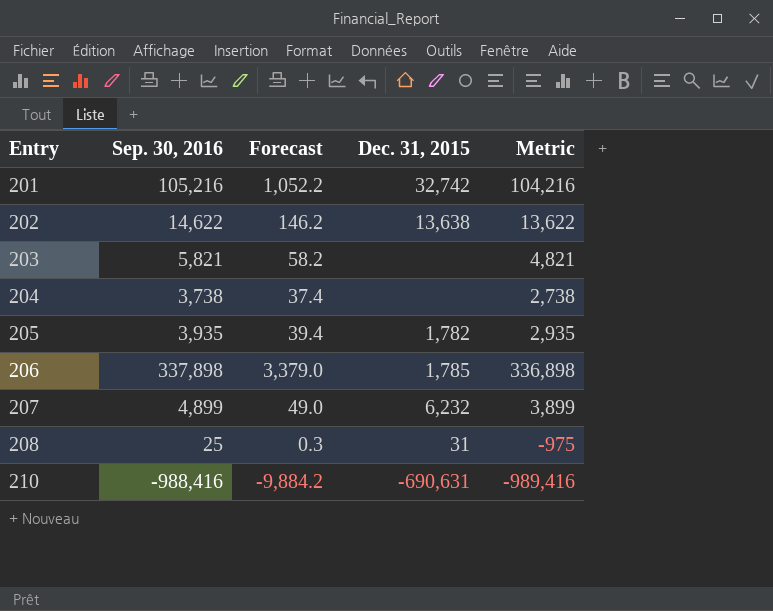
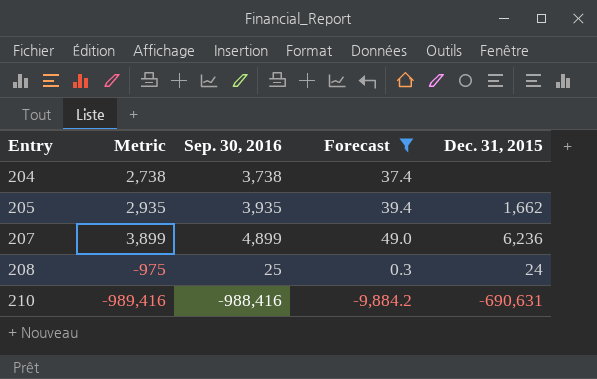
filter: none -> Forecast <= 49.0
column Metric | position: 5 -> 2
205 | Dec. 31, 2015: 1,782 -> 1,662
207 | Dec. 31, 2015: 6,232 -> 6,236
208 | Dec. 31, 2015: 31 -> 24

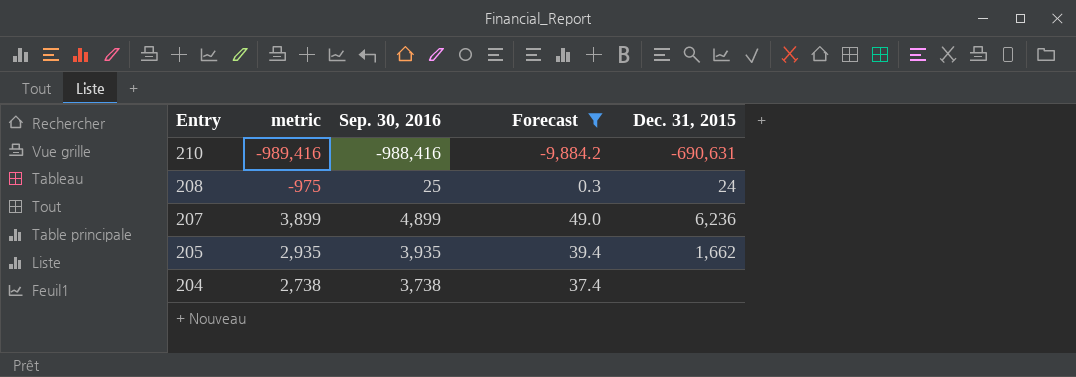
row order: Entry ascending -> Entry descending
column name: Metric -> metric

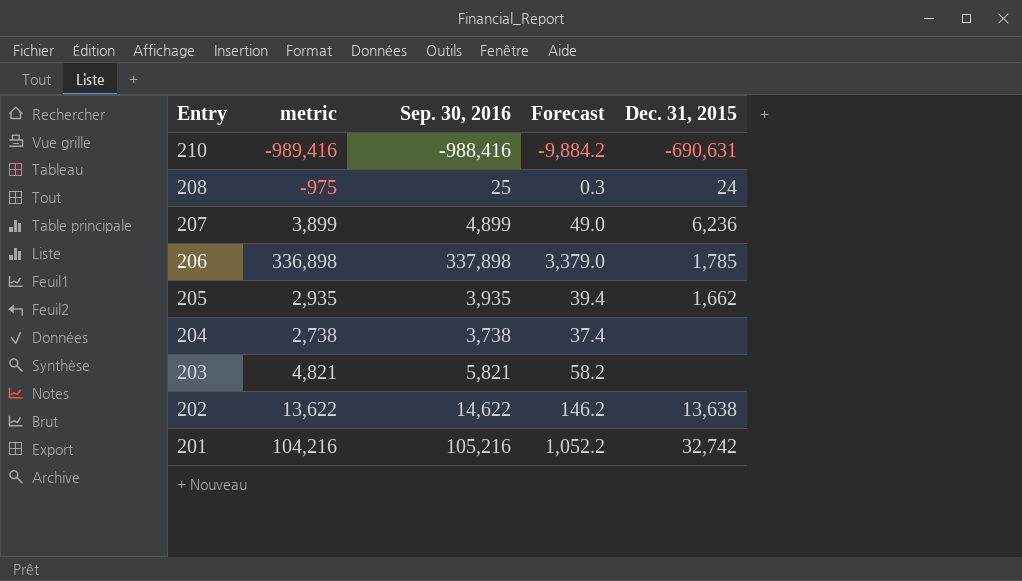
filter: Forecast <= 49.0 -> none

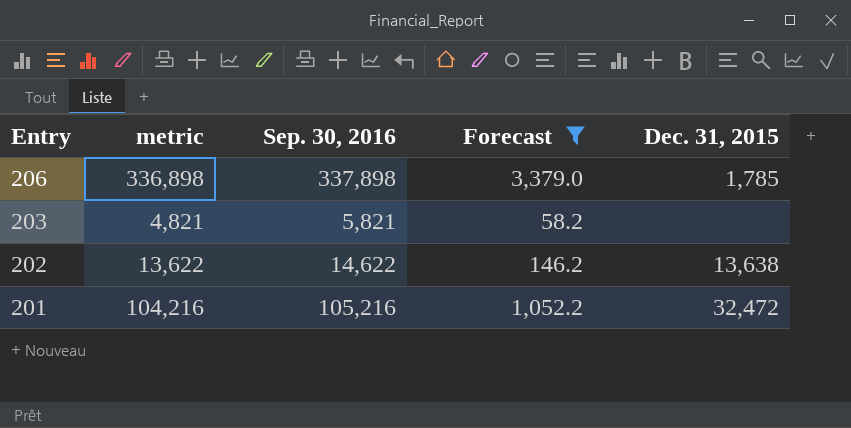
filter: none -> Forecast >= 58.2
201 | Dec. 31, 2015: 32,742 -> 32,472

